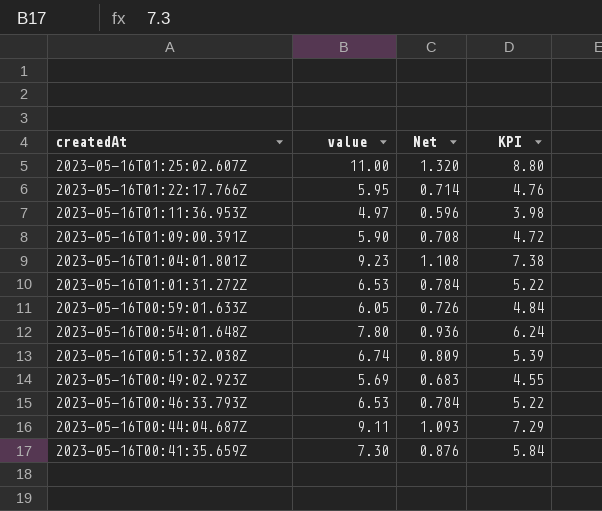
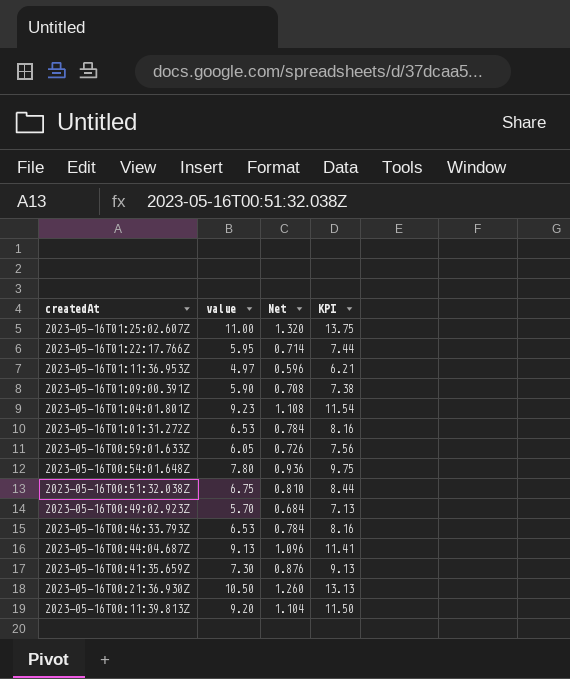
column KPI | formula: [value] * 0.8 -> [value] * 1.25
2023-05-16T00:51:32.038Z | value: 6.74 -> 6.75
2023-05-16T00:51:32.038Z | Net: 0.809 -> 0.810
2023-05-16T00:49:02.923Z | value: 5.69 -> 5.70
2023-05-16T00:49:02.923Z | Net: 0.683 -> 0.684
2023-05-16T00:44:04.687Z | value: 9.11 -> 9.13
2023-05-16T00:44:04.687Z | Net: 1.093 -> 1.096
row 2023-05-16T00:21:36.930Z: none -> 10.50 | 1.260 | 13.13
row 2023-05-16T00:11:39.813Z: none -> 9.20 | 1.104 | 11.50

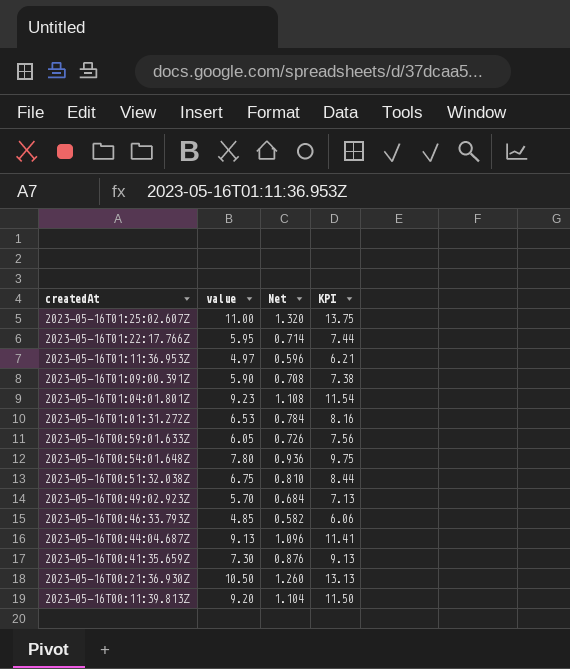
2023-05-16T00:46:33.793Z | value: 6.53 -> 4.85
2023-05-16T00:46:33.793Z | Net: 0.784 -> 0.582
2023-05-16T00:46:33.793Z | KPI: 8.16 -> 6.06

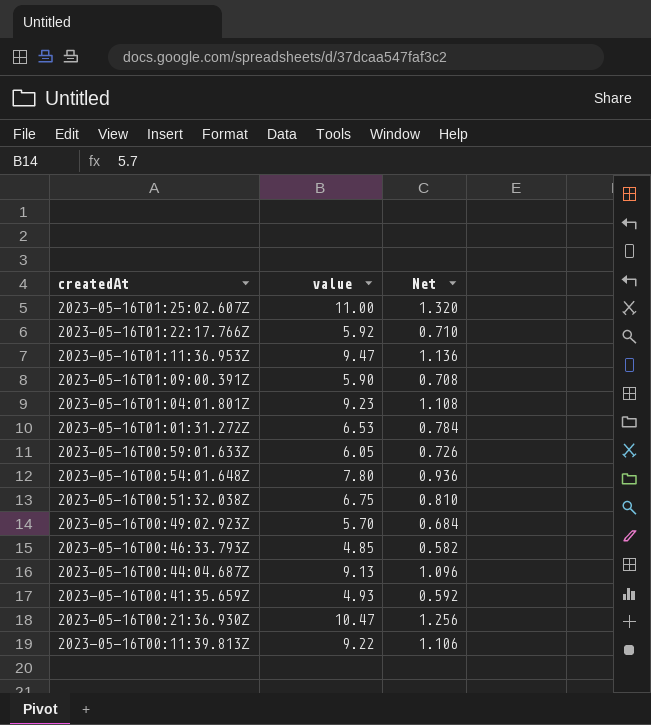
column KPI | formula: [value] * 1.25 -> none
2023-05-16T01:22:17.766Z | value: 5.95 -> 5.92
2023-05-16T01:22:17.766Z | Net: 0.714 -> 0.710
2023-05-16T01:11:36.953Z | value: 4.97 -> 9.47
2023-05-16T01:11:36.953Z | Net: 0.596 -> 1.136
2023-05-16T00:41:35.659Z | value: 7.30 -> 4.93
2023-05-16T00:41:35.659Z | Net: 0.876 -> 0.592
2023-05-16T00:21:36.930Z | value: 10.50 -> 10.47
2023-05-16T00:21:36.930Z | Net: 1.260 -> 1.256
2023-05-16T00:11:39.813Z | value: 9.20 -> 9.22
2023-05-16T00:11:39.813Z | Net: 1.104 -> 1.106

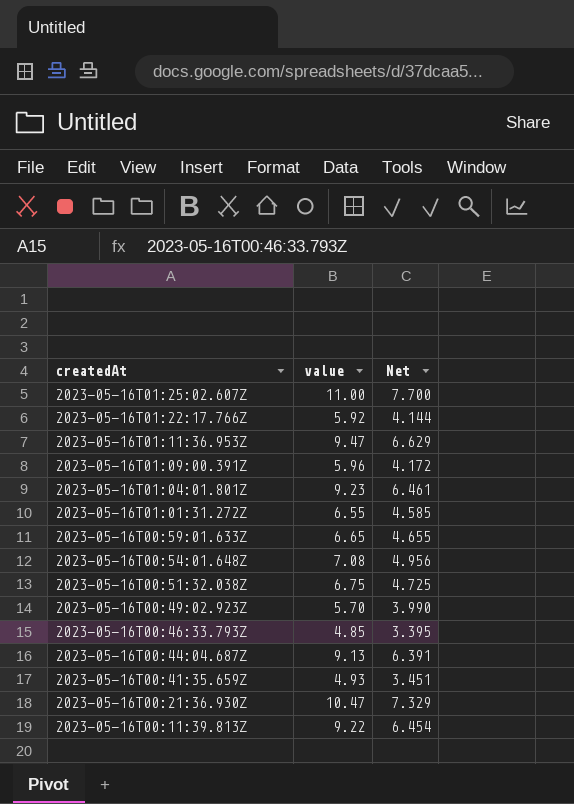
column Net | formula: [value] * 0.12 -> [value] * 0.7
2023-05-16T01:09:00.391Z | value: 5.90 -> 5.96
2023-05-16T01:01:31.272Z | value: 6.53 -> 6.55
2023-05-16T00:59:01.633Z | value: 6.05 -> 6.65
2023-05-16T00:54:01.648Z | value: 7.80 -> 7.08

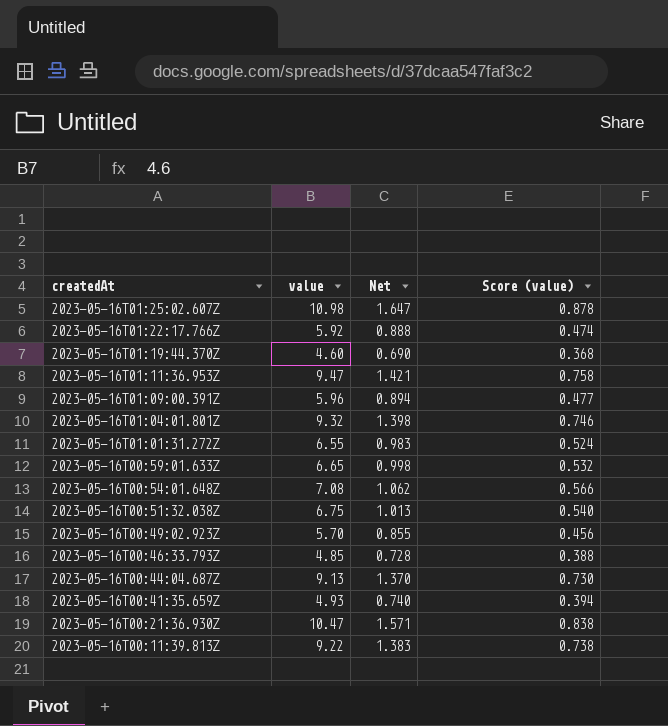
column Net | formula: [value] * 0.7 -> [value] * 0.15
column Score (value) | formula: none -> [value] * 0.08
2023-05-16T01:25:02.607Z | value: 11.00 -> 10.98
row 2023-05-16T01:19:44.370Z: none -> 4.60 | 0.690 | 0.368
2023-05-16T01:04:01.801Z | value: 9.23 -> 9.32

